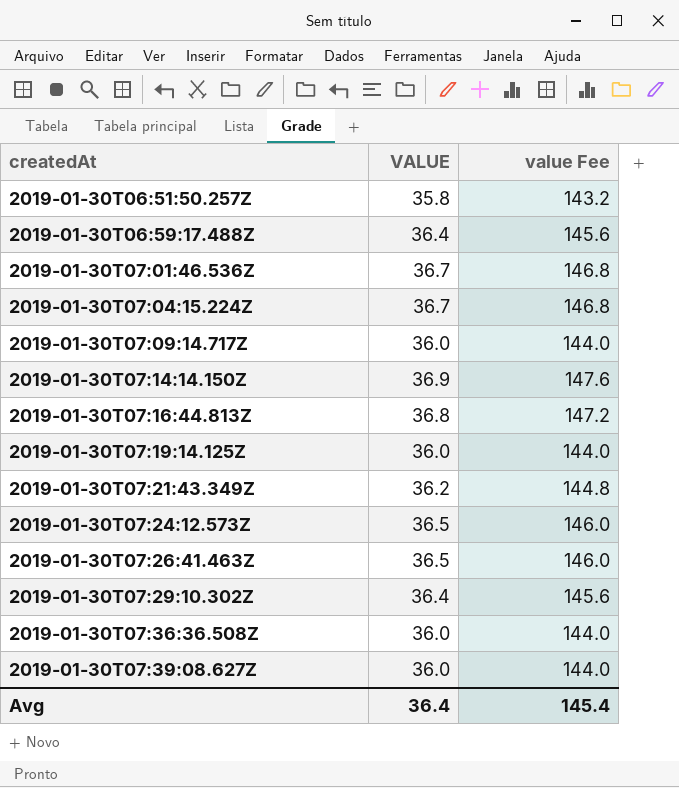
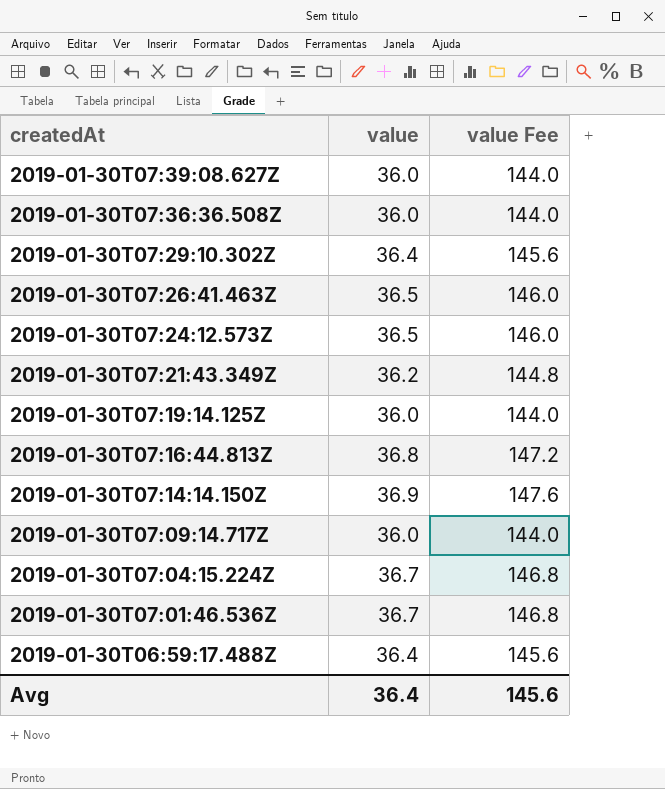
row order: createdAt ascending -> createdAt descending
column name: VALUE -> value
row 2019-01-30T06:51:50.257Z: 35.8 | 143.2 -> none
Avg | value Fee: 145.4 -> 145.6

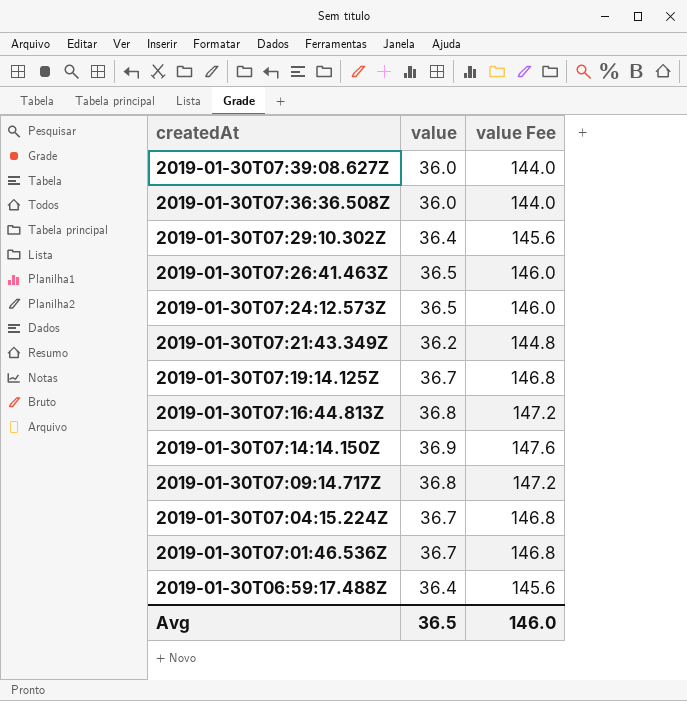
2019-01-30T07:19:14.125Z | value: 36.0 -> 36.7
2019-01-30T07:19:14.125Z | value Fee: 144.0 -> 146.8
2019-01-30T07:09:14.717Z | value: 36.0 -> 36.8
2019-01-30T07:09:14.717Z | value Fee: 144.0 -> 147.2
Avg | value: 36.4 -> 36.5
Avg | value Fee: 145.6 -> 146.0

